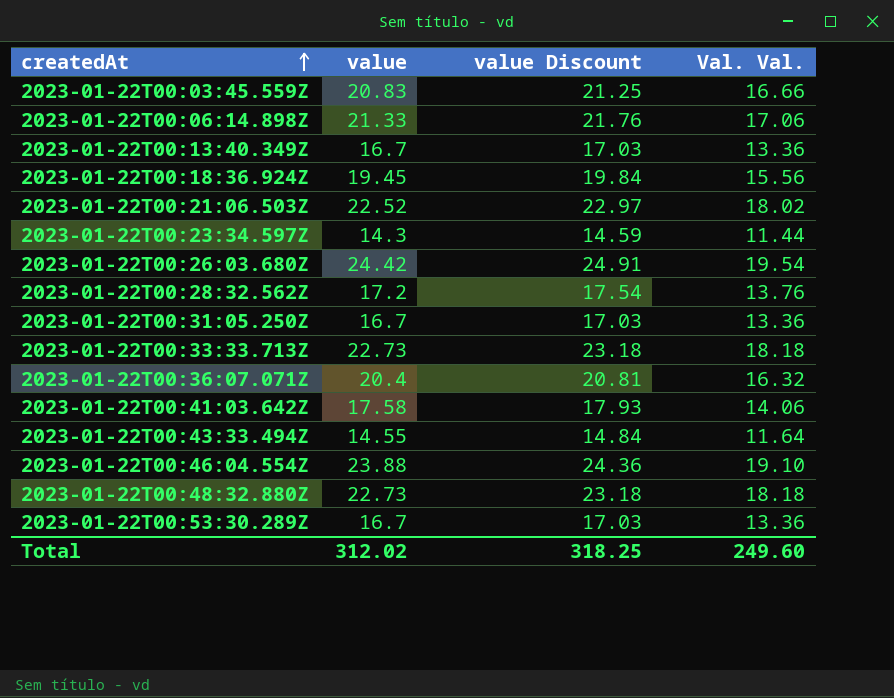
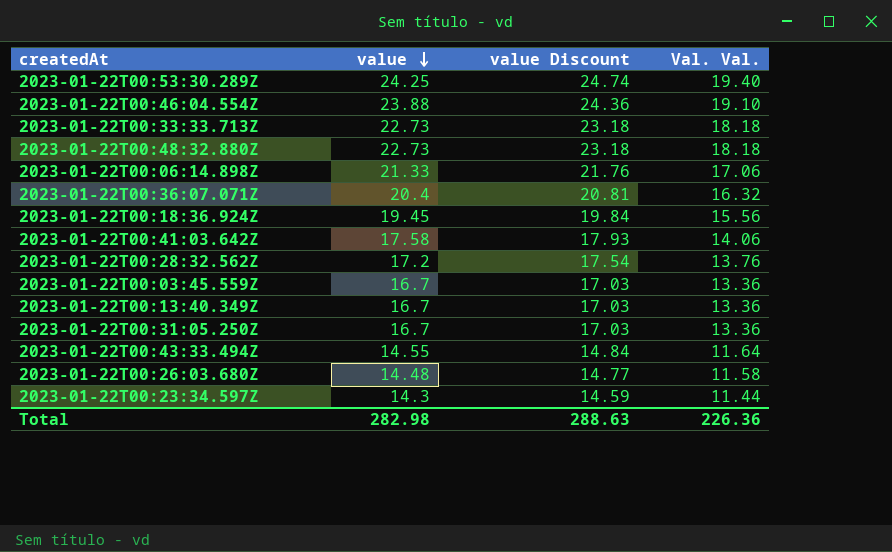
row order: createdAt ascending -> value descending
row 2023-01-22T00:21:06.503Z: 22.52 | 22.97 | 18.02 -> none
2023-01-22T00:53:30.289Z | value: 16.7 -> 24.25
2023-01-22T00:53:30.289Z | value Discount: 17.03 -> 24.74
2023-01-22T00:53:30.289Z | Val. Val.: 13.36 -> 19.40
2023-01-22T00:03:45.559Z | value: 20.83 -> 16.7
2023-01-22T00:03:45.559Z | value Discount: 21.25 -> 17.03
2023-01-22T00:03:45.559Z | Val. Val.: 16.66 -> 13.36
2023-01-22T00:26:03.680Z | value: 24.42 -> 14.48
2023-01-22T00:26:03.680Z | value Discount: 24.91 -> 14.77
2023-01-22T00:26:03.680Z | Val. Val.: 19.54 -> 11.58
Total | value: 312.02 -> 282.98
Total | value Discount: 318.25 -> 288.63
Total | Val. Val.: 249.60 -> 226.36

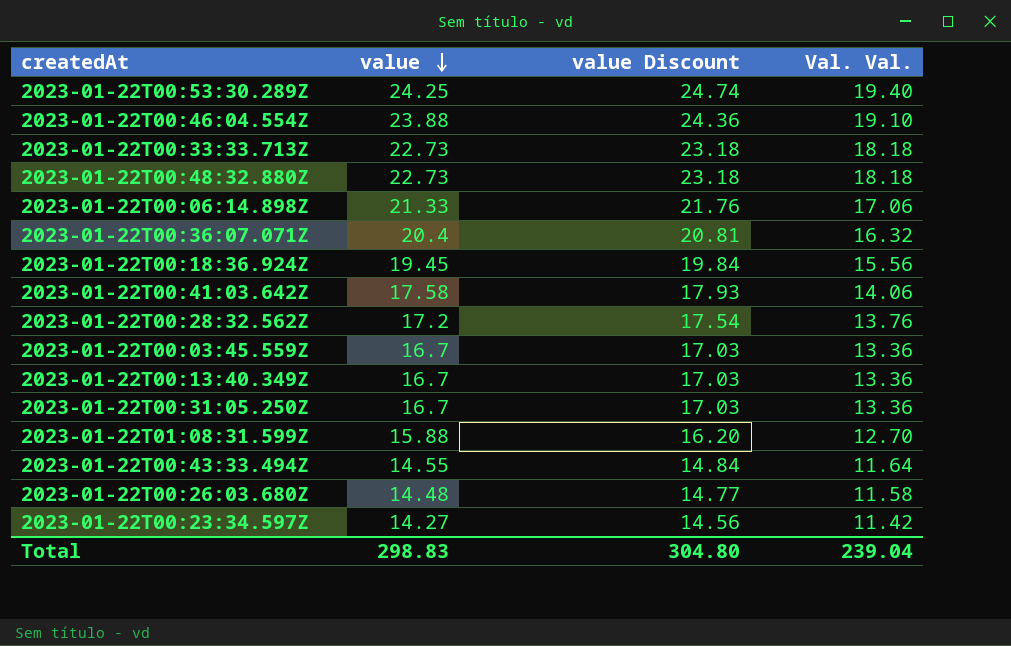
row 2023-01-22T01:08:31.599Z: none -> 15.88 | 16.20 | 12.70
2023-01-22T00:23:34.597Z | value: 14.3 -> 14.27
2023-01-22T00:23:34.597Z | value Discount: 14.59 -> 14.56
2023-01-22T00:23:34.597Z | Val. Val.: 11.44 -> 11.42
Total | value: 282.98 -> 298.83
Total | value Discount: 288.63 -> 304.80
Total | Val. Val.: 226.36 -> 239.04

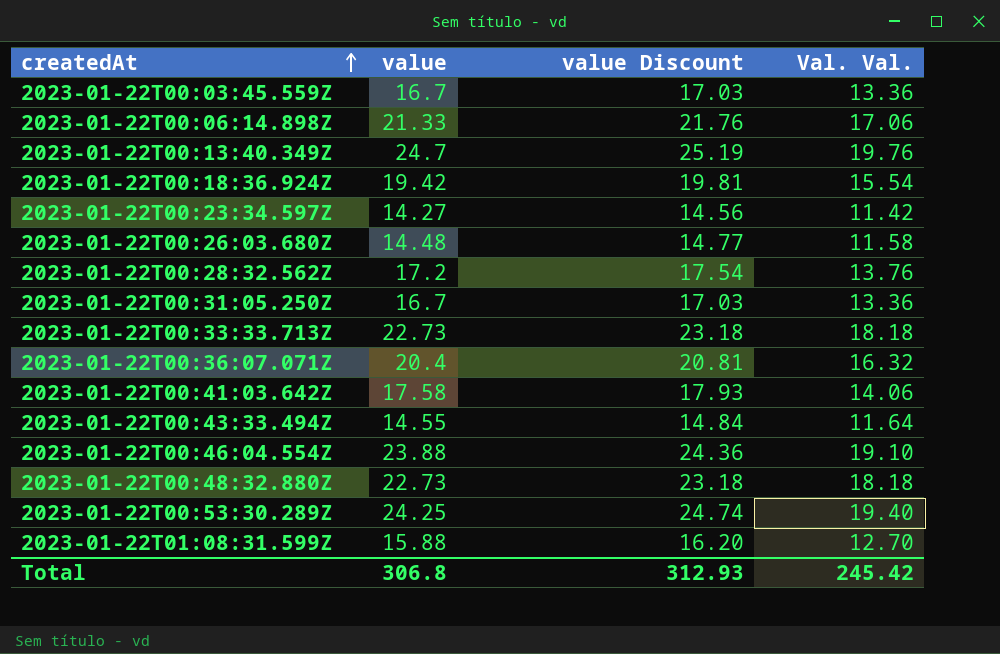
row order: value descending -> createdAt ascending
2023-01-22T00:13:40.349Z | value: 16.7 -> 24.7
2023-01-22T00:13:40.349Z | value Discount: 17.03 -> 25.19
2023-01-22T00:13:40.349Z | Val. Val.: 13.36 -> 19.76
2023-01-22T00:18:36.924Z | value: 19.45 -> 19.42
2023-01-22T00:18:36.924Z | value Discount: 19.84 -> 19.81
2023-01-22T00:18:36.924Z | Val. Val.: 15.56 -> 15.54
Total | value: 298.83 -> 306.8
Total | value Discount: 304.80 -> 312.93
Total | Val. Val.: 239.04 -> 245.42

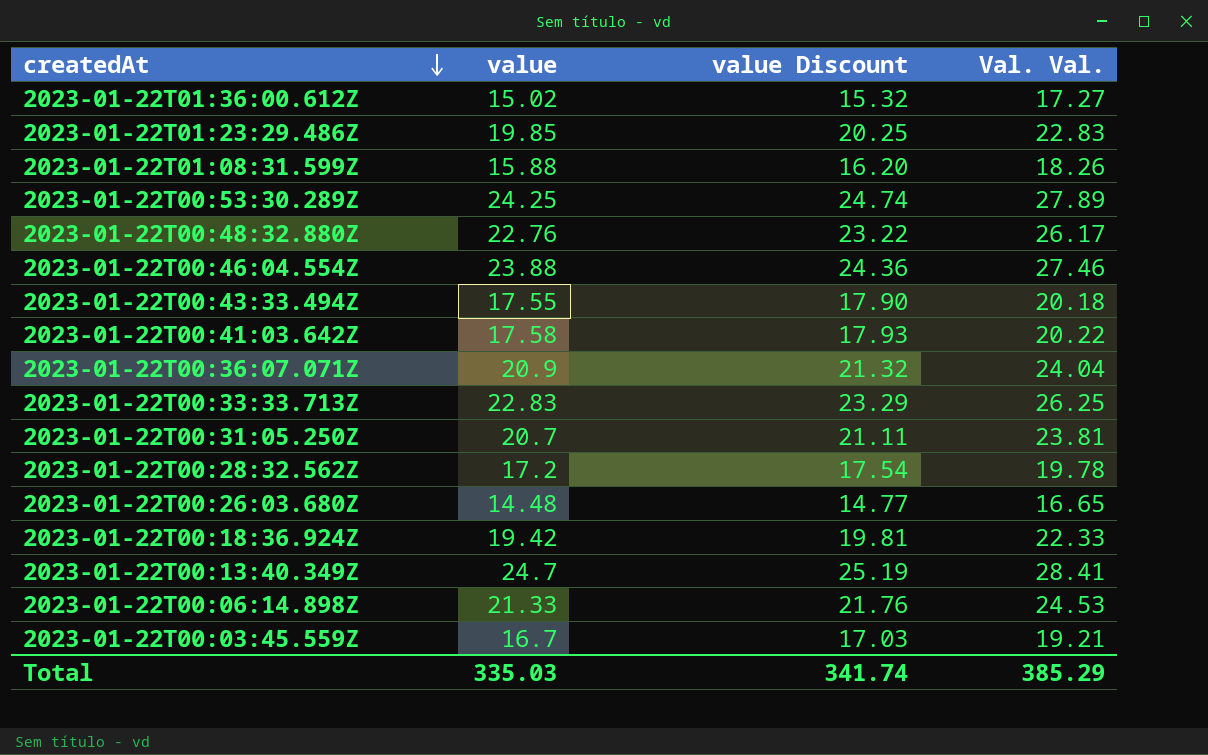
row order: createdAt ascending -> createdAt descending
column Val. Val. | formula: [value] * 0.8 -> [value] * 1.15
row 2023-01-22T00:23:34.597Z: 14.27 | 14.56 | 11.42 -> none
row 2023-01-22T01:36:00.612Z: none -> 15.02 | 15.32 | 17.27
row 2023-01-22T01:23:29.486Z: none -> 19.85 | 20.25 | 22.83
2023-01-22T00:48:32.880Z | value: 22.73 -> 22.76
2023-01-22T00:48:32.880Z | value Discount: 23.18 -> 23.22
2023-01-22T00:43:33.494Z | value: 14.55 -> 17.55
2023-01-22T00:43:33.494Z | value Discount: 14.84 -> 17.90
2023-01-22T00:36:07.071Z | value: 20.4 -> 20.9
2023-01-22T00:36:07.071Z | value Discount: 20.81 -> 21.32
2023-01-22T00:33:33.713Z | value: 22.73 -> 22.83
2023-01-22T00:33:33.713Z | value Discount: 23.18 -> 23.29
2023-01-22T00:31:05.250Z | value: 16.7 -> 20.7
2023-01-22T00:31:05.250Z | value Discount: 17.03 -> 21.11
Total | value: 306.8 -> 335.03
Total | value Discount: 312.93 -> 341.74
Total | Val. Val.: 245.42 -> 385.29

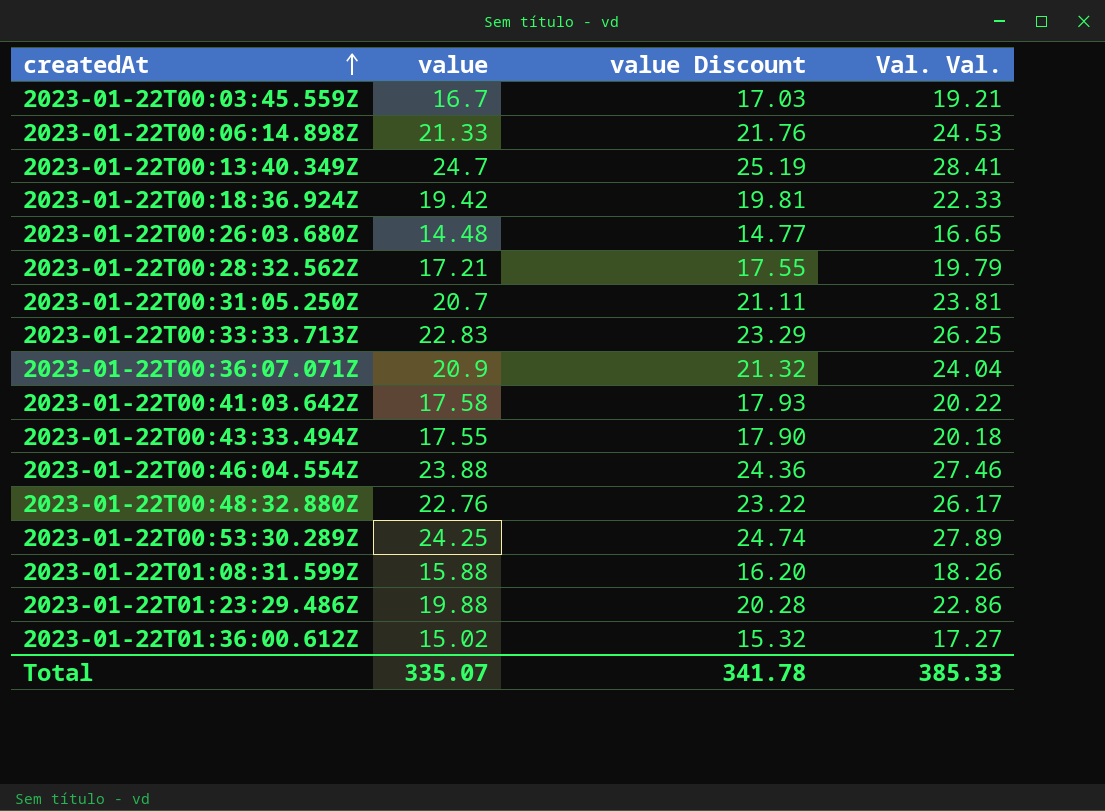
row order: createdAt descending -> createdAt ascending
2023-01-22T00:28:32.562Z | value: 17.2 -> 17.21
2023-01-22T00:28:32.562Z | value Discount: 17.54 -> 17.55
2023-01-22T00:28:32.562Z | Val. Val.: 19.78 -> 19.79
2023-01-22T01:23:29.486Z | value: 19.85 -> 19.88
2023-01-22T01:23:29.486Z | value Discount: 20.25 -> 20.28
2023-01-22T01:23:29.486Z | Val. Val.: 22.83 -> 22.86
Total | value: 335.03 -> 335.07
Total | value Discount: 341.74 -> 341.78
Total | Val. Val.: 385.29 -> 385.33

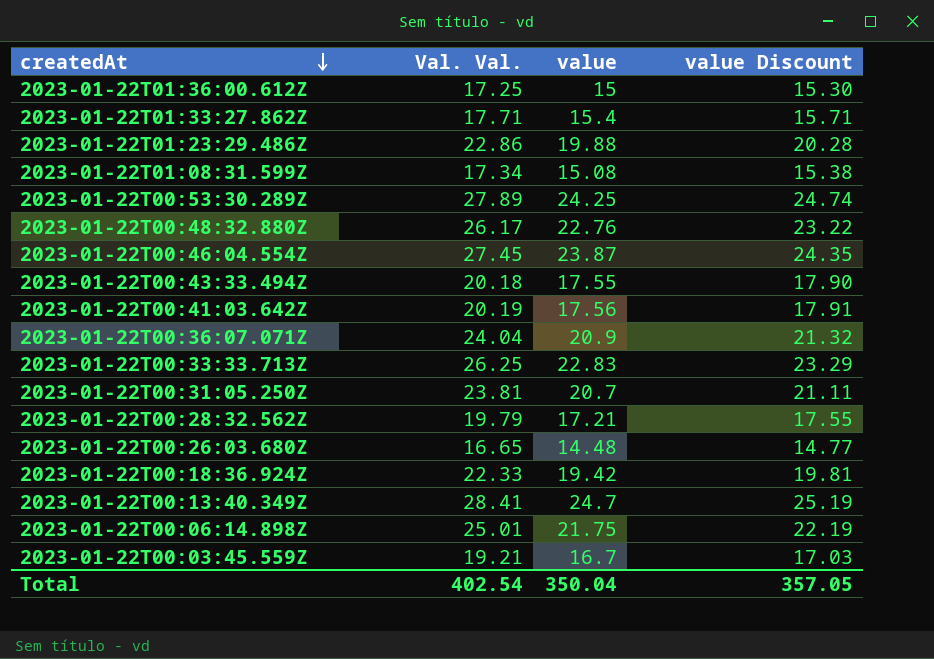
row order: createdAt ascending -> createdAt descending
column Val. Val. | position: 4 -> 2
2023-01-22T01:36:00.612Z | Val. Val.: 17.27 -> 17.25
2023-01-22T01:36:00.612Z | value: 15.02 -> 15
2023-01-22T01:36:00.612Z | value Discount: 15.32 -> 15.30
row 2023-01-22T01:33:27.862Z: none -> 17.71 | 15.4 | 15.71
2023-01-22T01:08:31.599Z | Val. Val.: 18.26 -> 17.34
2023-01-22T01:08:31.599Z | value: 15.88 -> 15.08
2023-01-22T01:08:31.599Z | value Discount: 16.20 -> 15.38
2023-01-22T00:46:04.554Z | Val. Val.: 27.46 -> 27.45
2023-01-22T00:46:04.554Z | value: 23.88 -> 23.87
2023-01-22T00:46:04.554Z | value Discount: 24.36 -> 24.35
2023-01-22T00:41:03.642Z | Val. Val.: 20.22 -> 20.19
2023-01-22T00:41:03.642Z | value: 17.58 -> 17.56
2023-01-22T00:41:03.642Z | value Discount: 17.93 -> 17.91
2023-01-22T00:06:14.898Z | Val. Val.: 24.53 -> 25.01
2023-01-22T00:06:14.898Z | value: 21.33 -> 21.75
2023-01-22T00:06:14.898Z | value Discount: 21.76 -> 22.19
Total | Val. Val.: 385.33 -> 402.54
Total | value: 335.07 -> 350.04
Total | value Discount: 341.78 -> 357.05

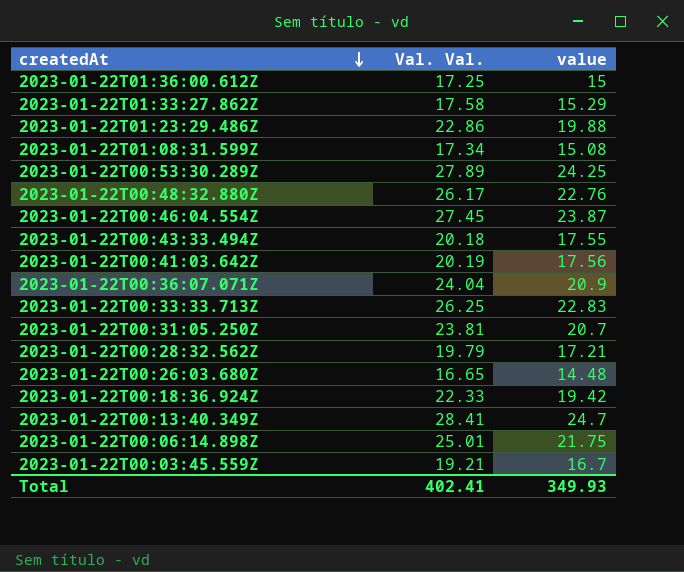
column value Discount | formula: [value] * 1.02 -> none
2023-01-22T01:33:27.862Z | Val. Val.: 17.71 -> 17.58
2023-01-22T01:33:27.862Z | value: 15.4 -> 15.29
Total | Val. Val.: 402.54 -> 402.41
Total | value: 350.04 -> 349.93

